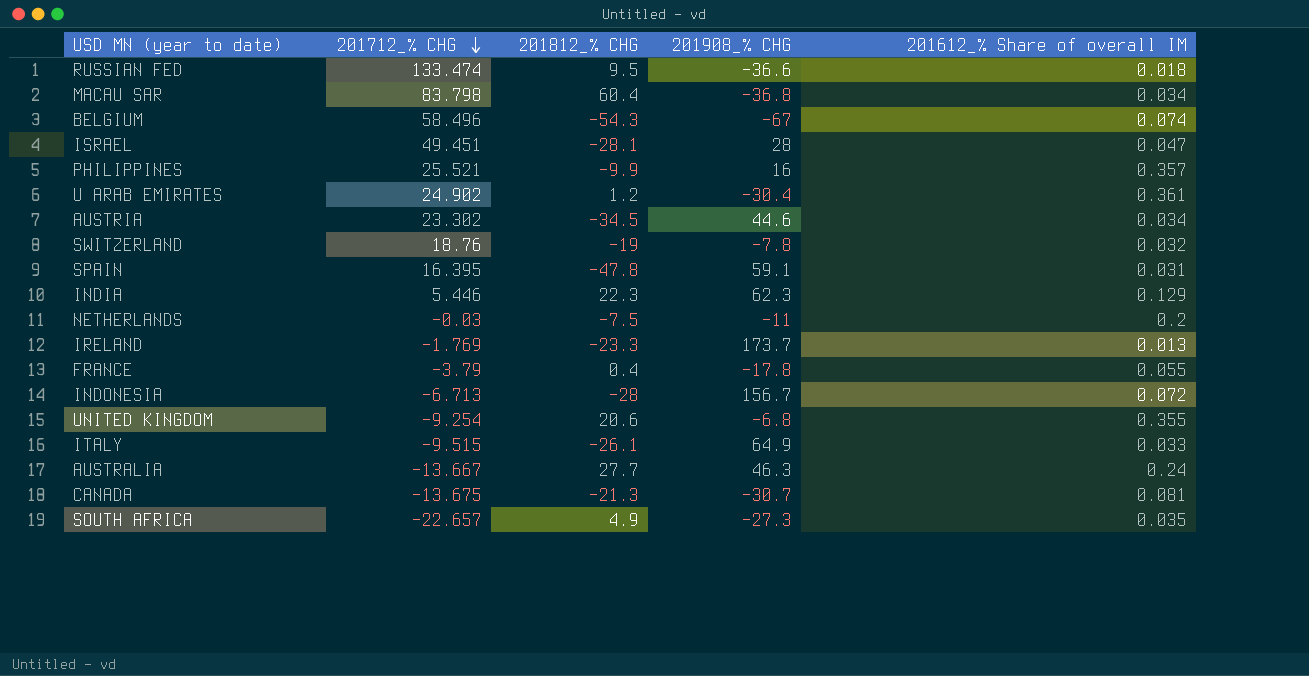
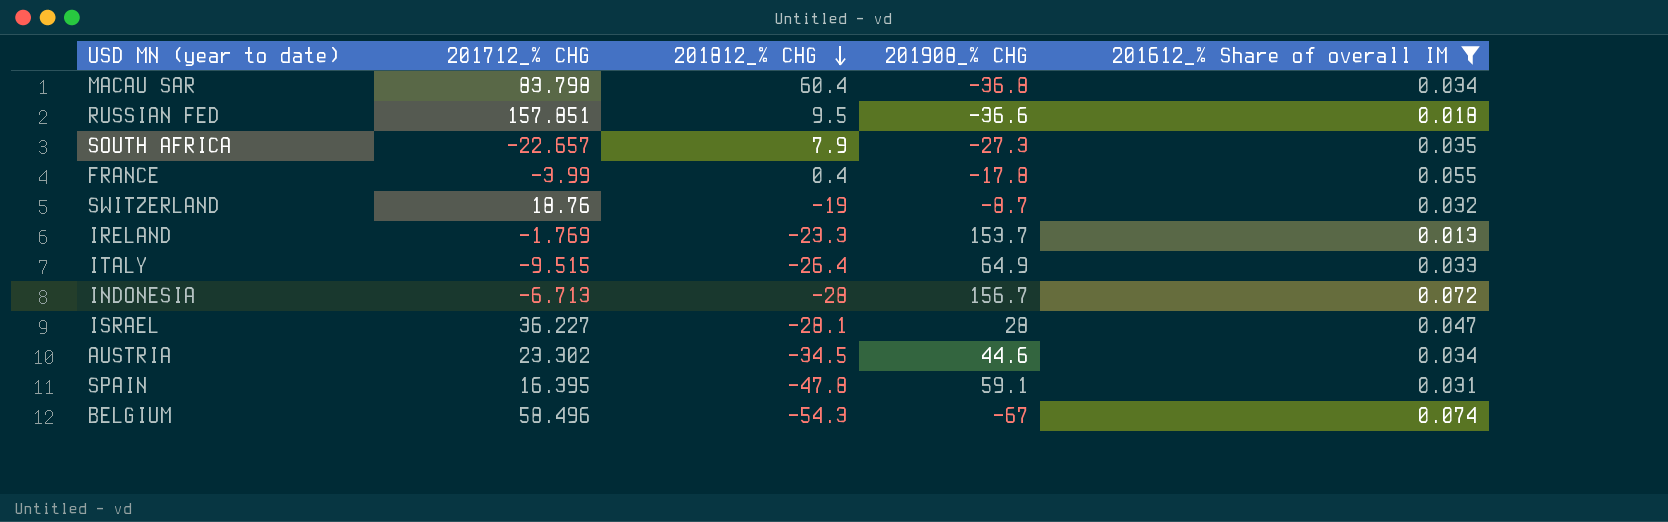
filter: none -> 201612_% Share of overall IM <= 0.074
row order: 201712_% CHG descending -> 201812_% CHG descending
RUSSIAN FED | 201712_% CHG: 133.474 -> 157.851
SOUTH AFRICA | 201812_% CHG: 4.9 -> 7.9
FRANCE | 201712_% CHG: -3.79 -> -3.99
SWITZERLAND | 201908_% CHG: -7.8 -> -8.7
IRELAND | 201908_% CHG: 173.7 -> 153.7
ITALY | 201812_% CHG: -26.1 -> -26.4
ISRAEL | 201712_% CHG: 49.451 -> 36.227

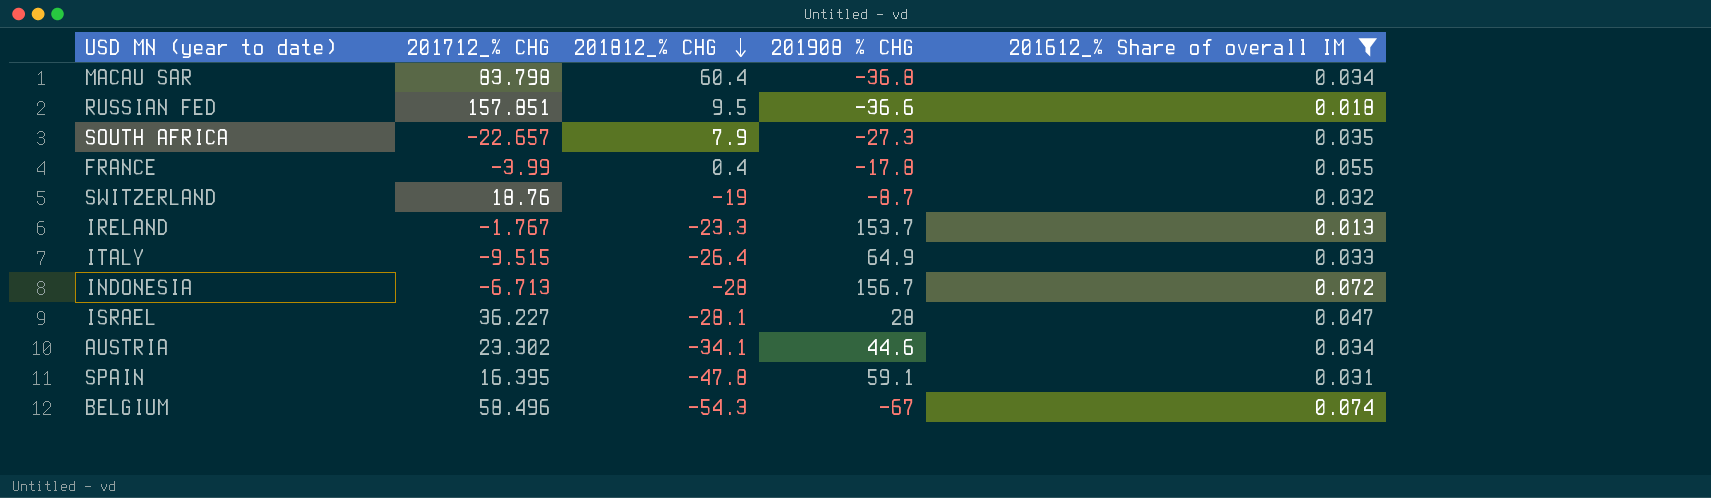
column name: 201908_% CHG -> 201908 % CHG
IRELAND | 201712_% CHG: -1.769 -> -1.767
AUSTRIA | 201812_% CHG: -34.5 -> -34.1

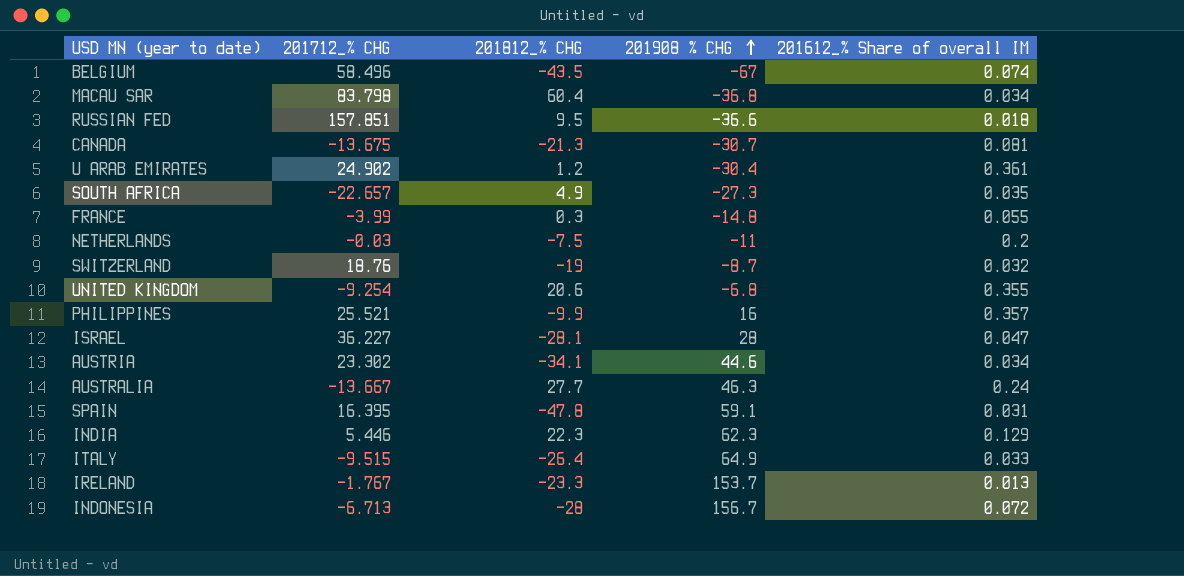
filter: 201612_% Share of overall IM <= 0.074 -> none
row order: 201812_% CHG descending -> 201908 % CHG ascending
BELGIUM | 201812_% CHG: -54.3 -> -43.5
SOUTH AFRICA | 201812_% CHG: 7.9 -> 4.9
FRANCE | 201812_% CHG: 0.4 -> 0.3
FRANCE | 201908 % CHG: -17.8 -> -14.8

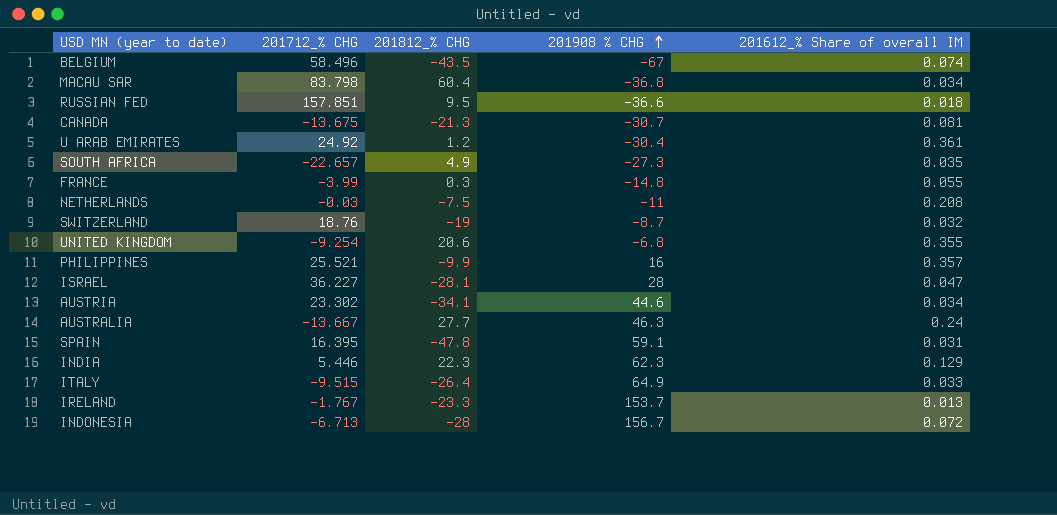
U ARAB EMIRATES | 201712_% CHG: 24.902 -> 24.92
NETHERLANDS | 201612_% Share of overall IM: 0.2 -> 0.208

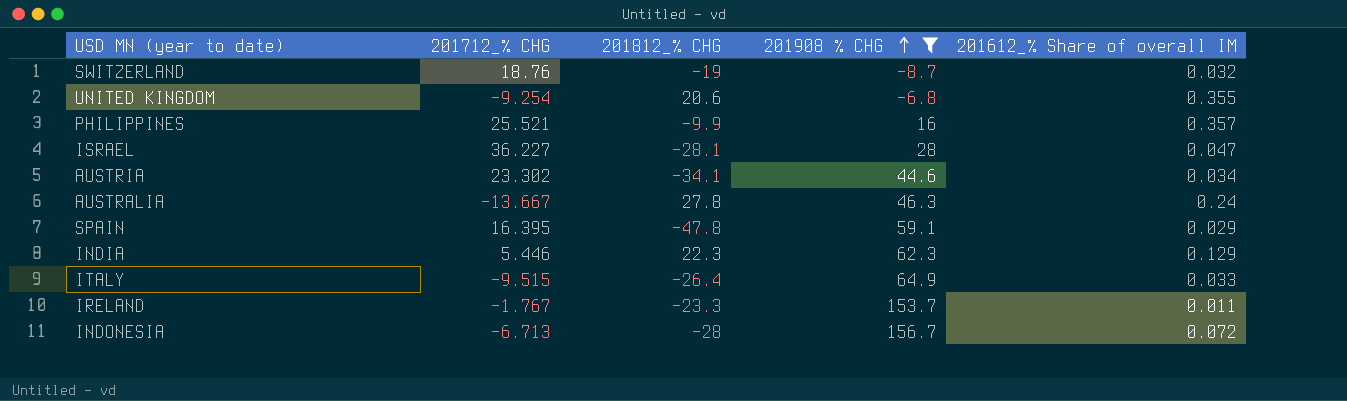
filter: none -> 201908 % CHG >= -8.7
AUSTRALIA | 201812_% CHG: 27.7 -> 27.8
SPAIN | 201612_% Share of overall IM: 0.031 -> 0.029
IRELAND | 201612_% Share of overall IM: 0.013 -> 0.011

